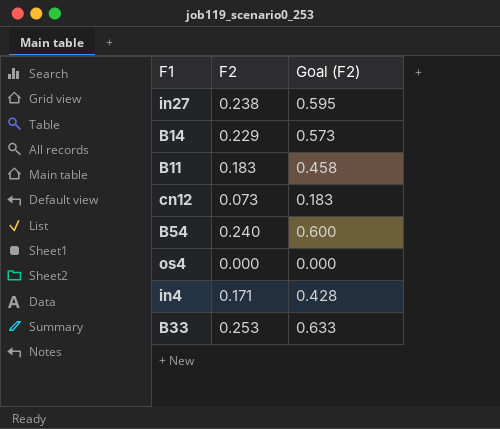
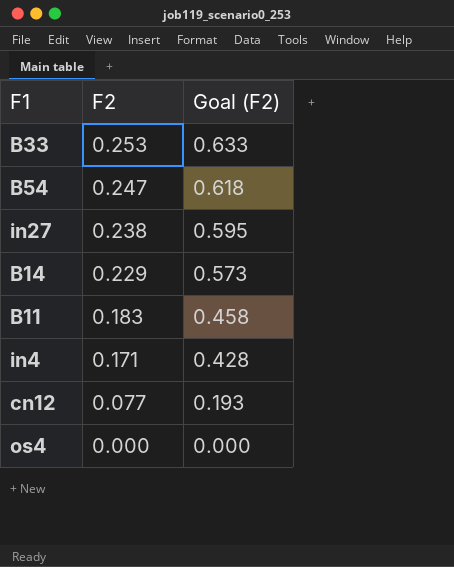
row order: none -> F2 descending
B54 | F2: 0.240 -> 0.247
B54 | Goal (F2): 0.600 -> 0.618
cn12 | F2: 0.073 -> 0.077
cn12 | Goal (F2): 0.183 -> 0.193

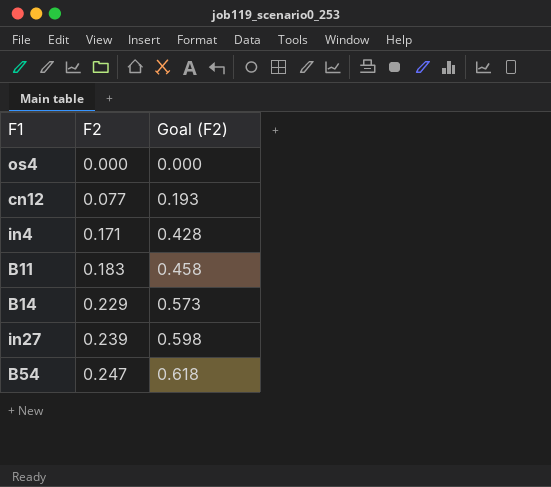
row order: F2 descending -> F2 ascending
row B33: 0.253 | 0.633 -> none
in27 | F2: 0.238 -> 0.239
in27 | Goal (F2): 0.595 -> 0.598

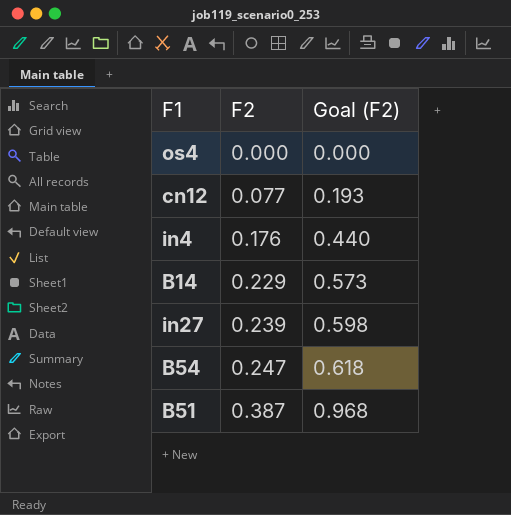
row B11: 0.183 | 0.458 -> none
in4 | F2: 0.171 -> 0.176
in4 | Goal (F2): 0.428 -> 0.440
row B51: none -> 0.387 | 0.968

